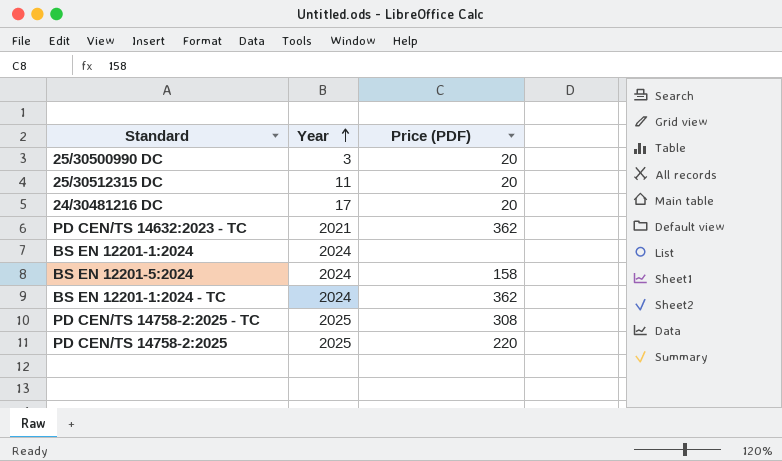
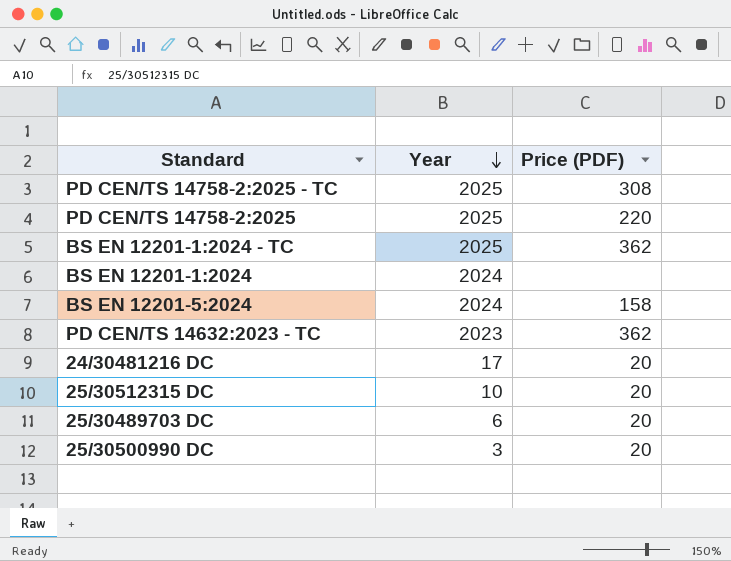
row order: Year ascending -> Year descending
BS EN 12201-1:2024 - TC | Year: 2024 -> 2025
PD CEN/TS 14632:2023 - TC | Year: 2021 -> 2023
25/30512315 DC | Year: 11 -> 10
row 25/30489703 DC: none -> 6 | 20

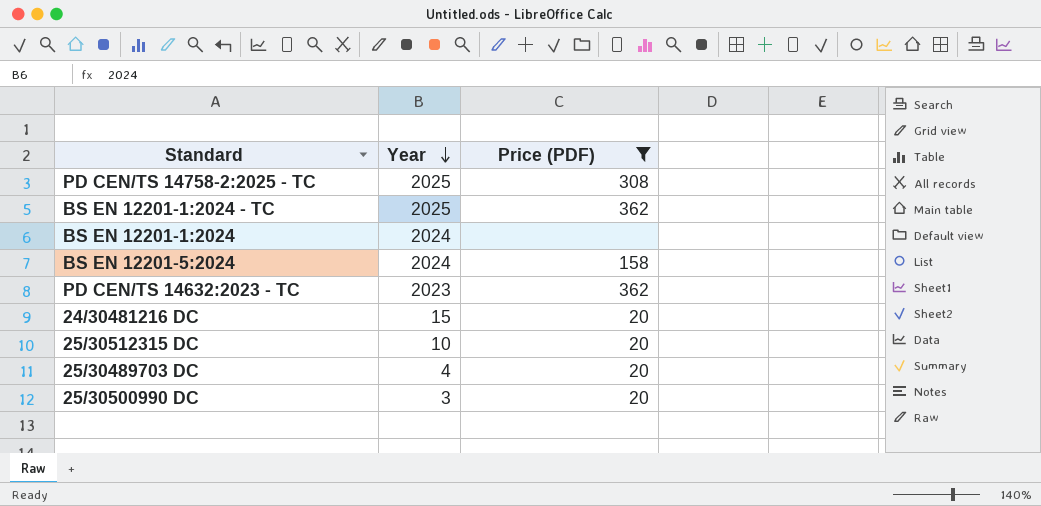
filter: none -> Price (PDF) != 220
24/30481216 DC | Year: 17 -> 15
25/30489703 DC | Year: 6 -> 4

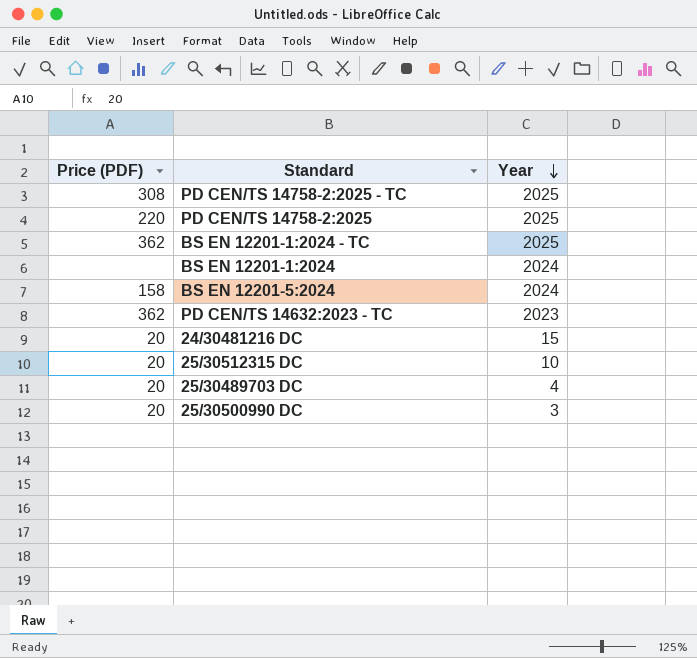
filter: Price (PDF) != 220 -> none
column Price (PDF) | position: 3 -> 1

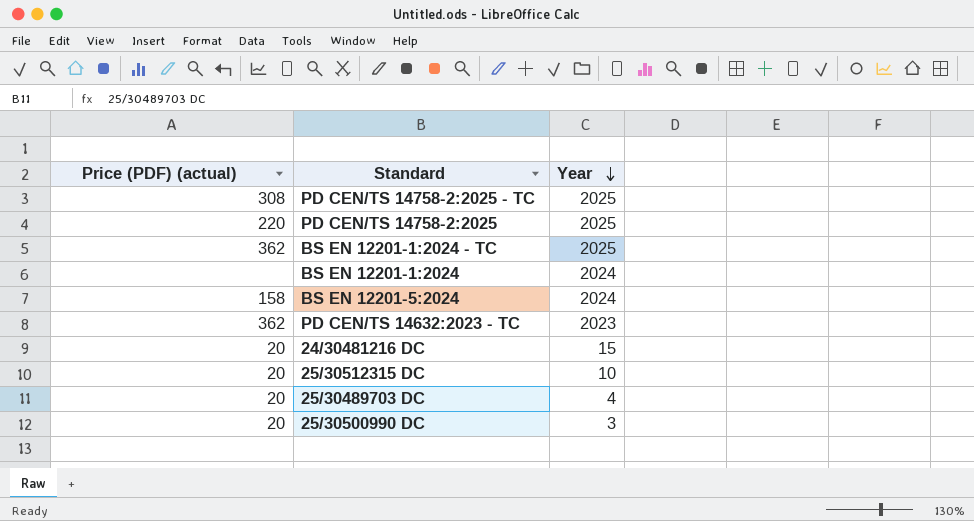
column name: Price (PDF) -> Price (PDF) (actual)

